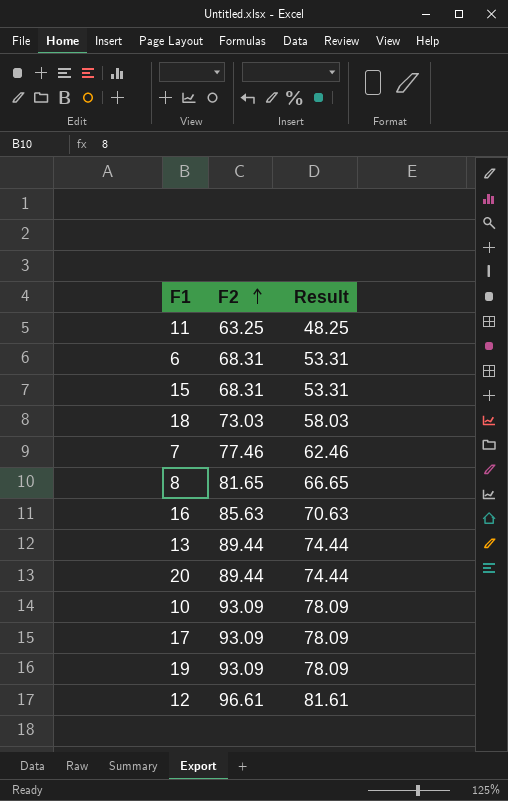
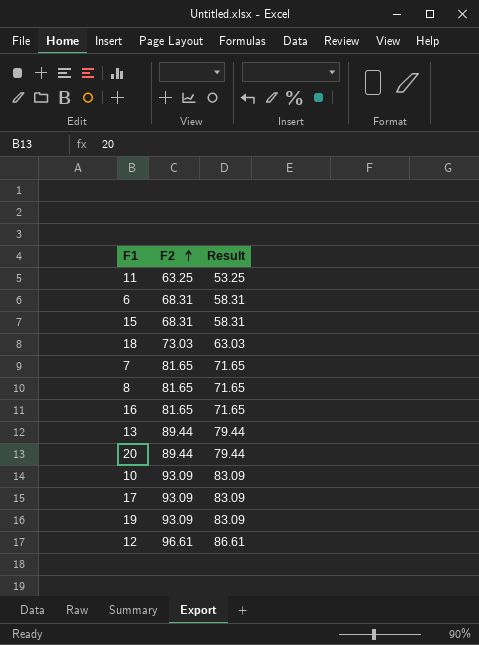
column Result | formula: [F2] - 15 -> [F2] - 10
7 | F2: 77.46 -> 81.65
16 | F2: 85.63 -> 81.65

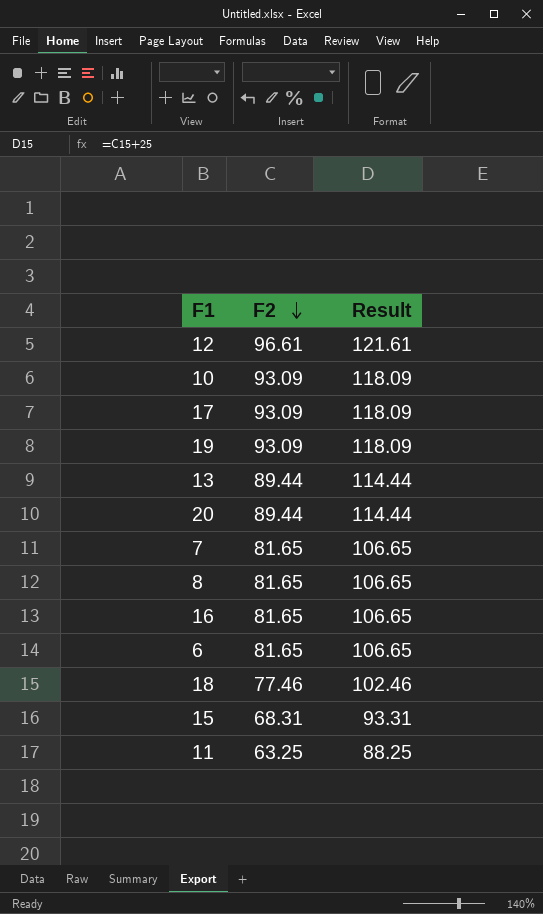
row order: F2 ascending -> F2 descending
column Result | formula: [F2] - 10 -> [F2] + 25
6 | F2: 68.31 -> 81.65
18 | F2: 73.03 -> 77.46

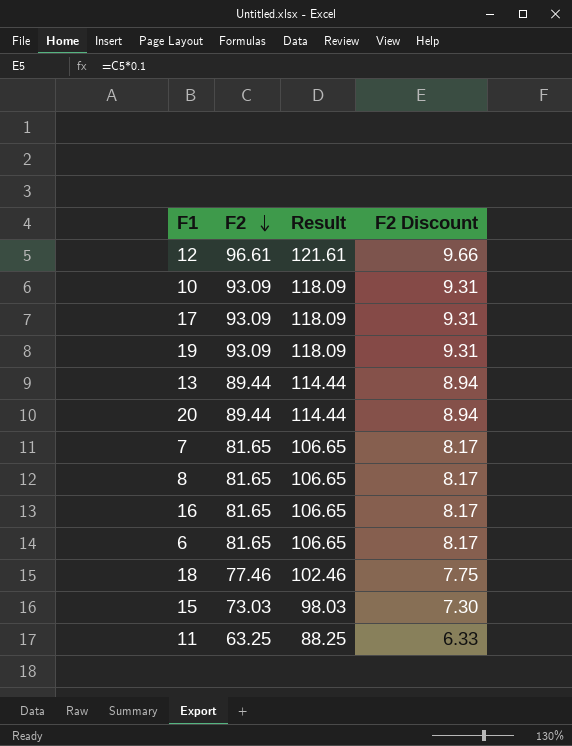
column F2 Discount | formula: none -> [F2] * 0.1
15 | F2: 68.31 -> 73.03
15 | Result: 93.31 -> 98.03

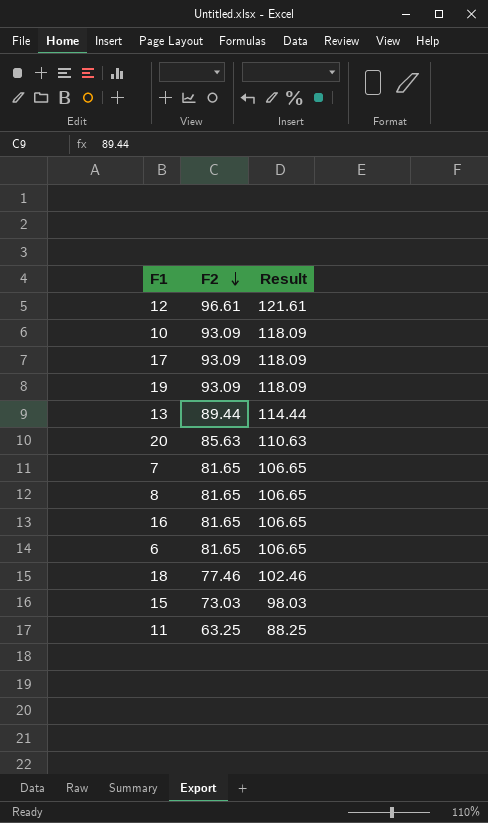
column F2 Discount | formula: [F2] * 0.1 -> none
20 | F2: 89.44 -> 85.63
20 | Result: 114.44 -> 110.63

